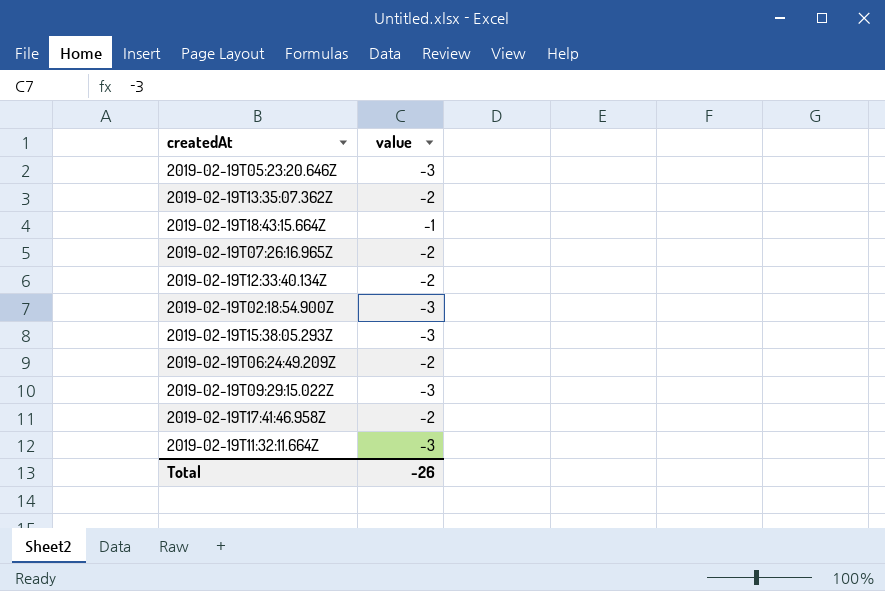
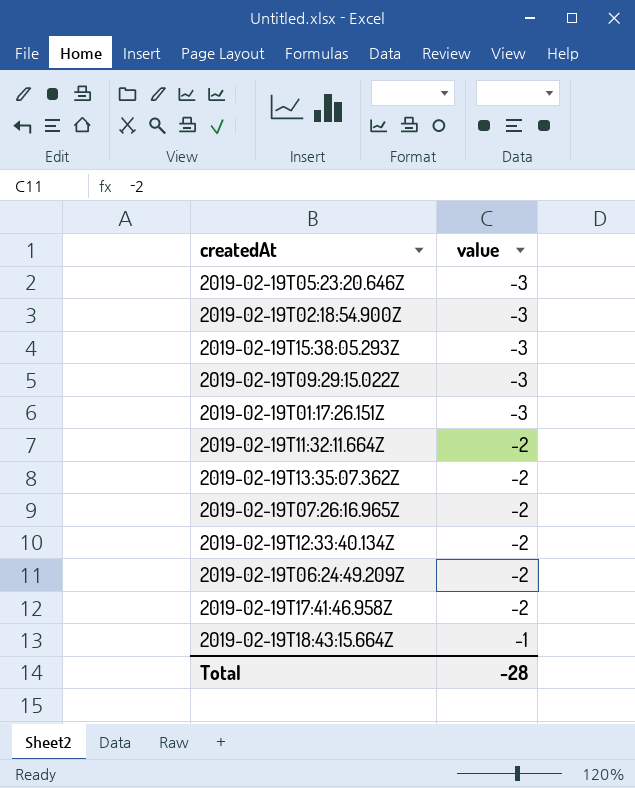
row order: none -> value ascending
row 2019-02-19T01:17:26.151Z: none -> -3
2019-02-19T11:32:11.664Z | value: -3 -> -2
Total | value: -26 -> -28

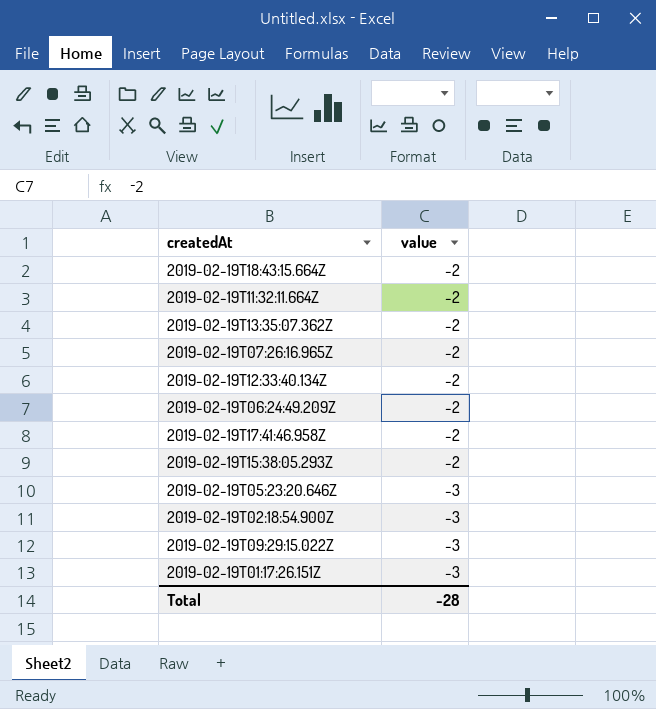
row order: value ascending -> value descending
2019-02-19T18:43:15.664Z | value: -1 -> -2
2019-02-19T15:38:05.293Z | value: -3 -> -2

